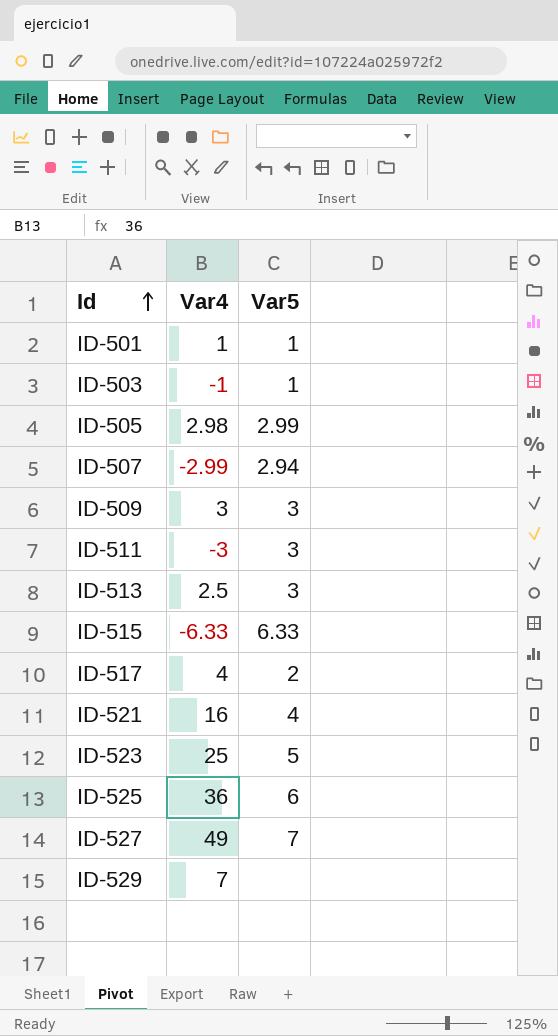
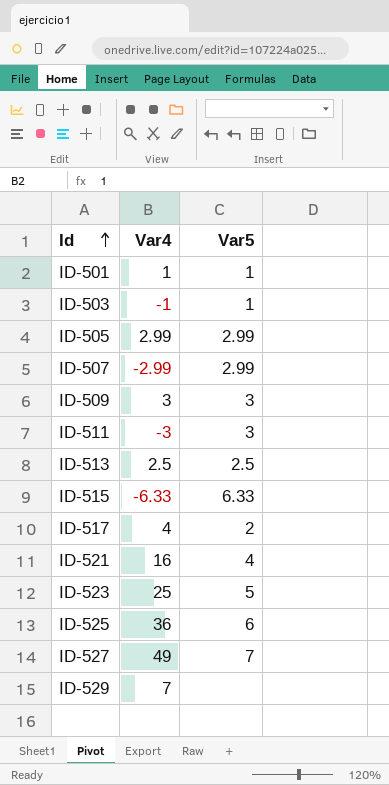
ID-505 | Var4: 2.98 -> 2.99
ID-507 | Var5: 2.94 -> 2.99
ID-513 | Var5: 3 -> 2.5

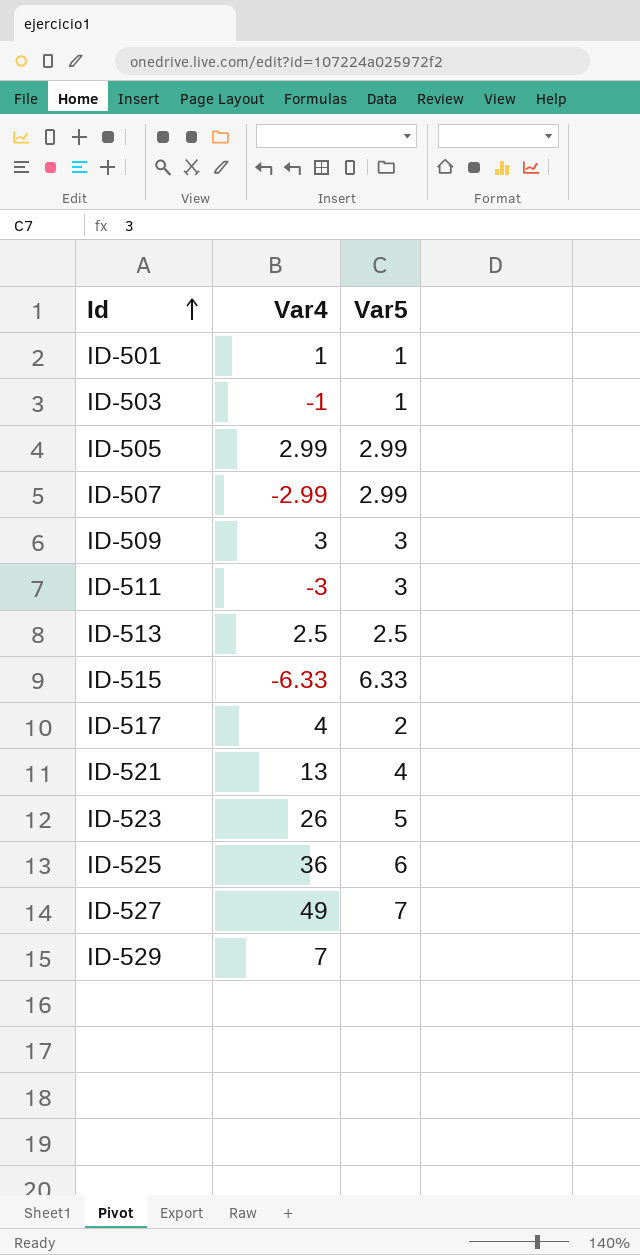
ID-521 | Var4: 16 -> 13
ID-523 | Var4: 25 -> 26

